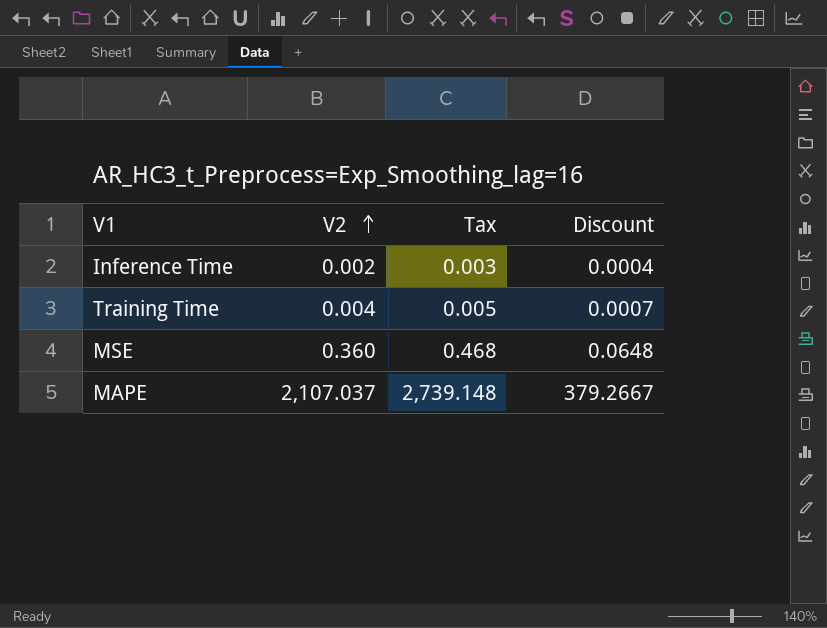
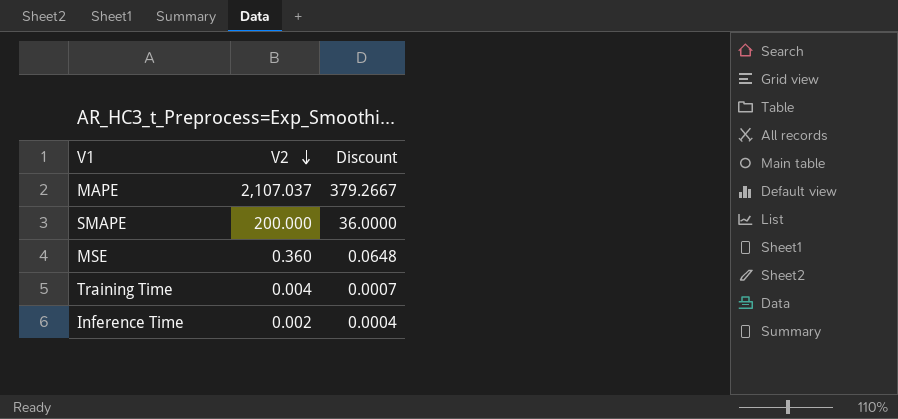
row order: V2 ascending -> V2 descending
column Tax | formula: [V2] * 1.3 -> none
row SMAPE: none -> 200.000 | 36.0000

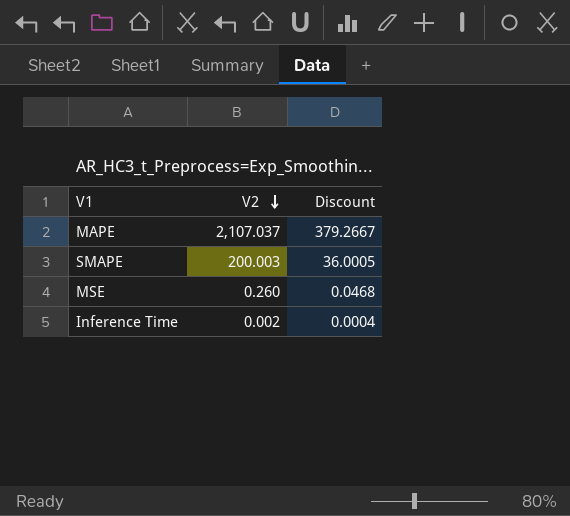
row Training Time: 0.004 | 0.0007 -> none
SMAPE | V2: 200.000 -> 200.003
SMAPE | Discount: 36.0000 -> 36.0005
MSE | V2: 0.360 -> 0.260
MSE | Discount: 0.0648 -> 0.0468

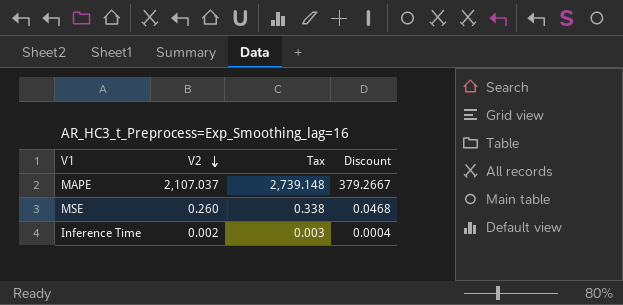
column Tax | formula: none -> [V2] * 1.3
row SMAPE: 200.003 | 36.0005 -> none

